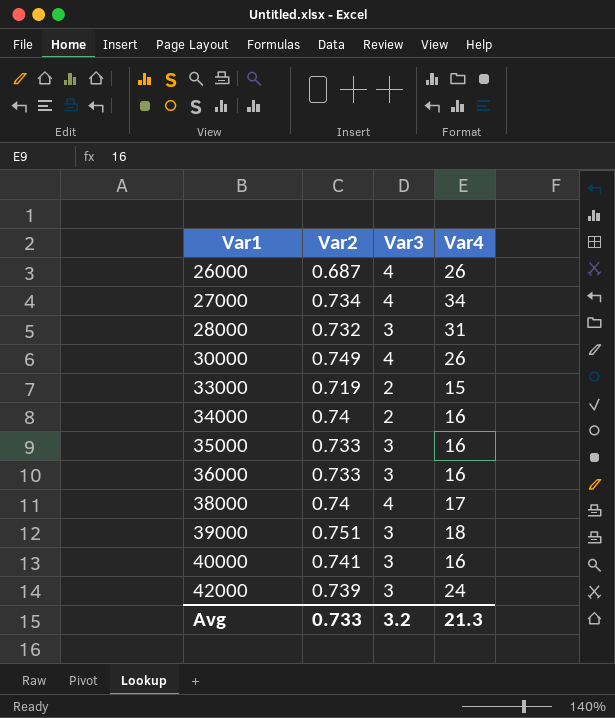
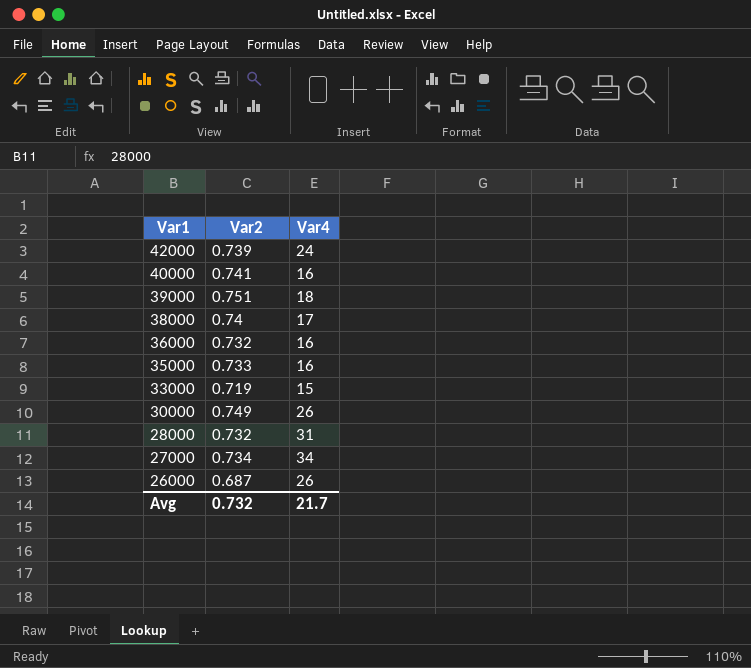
row order: Var1 ascending -> Var1 descending
column Var3 | position: 3 -> none
row 34000: 0.74 | 2 | 16 -> none
36000 | Var2: 0.733 -> 0.732
Avg | Var2: 0.733 -> 0.732
Avg | Var4: 21.3 -> 21.7

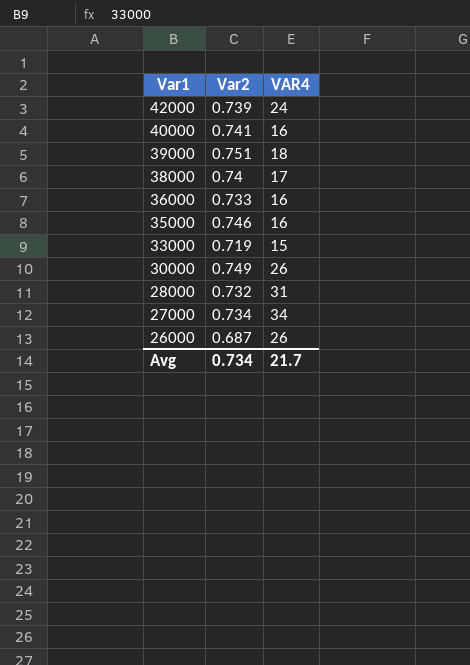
column name: Var4 -> VAR4
36000 | Var2: 0.732 -> 0.733
35000 | Var2: 0.733 -> 0.746
Avg | Var2: 0.732 -> 0.734

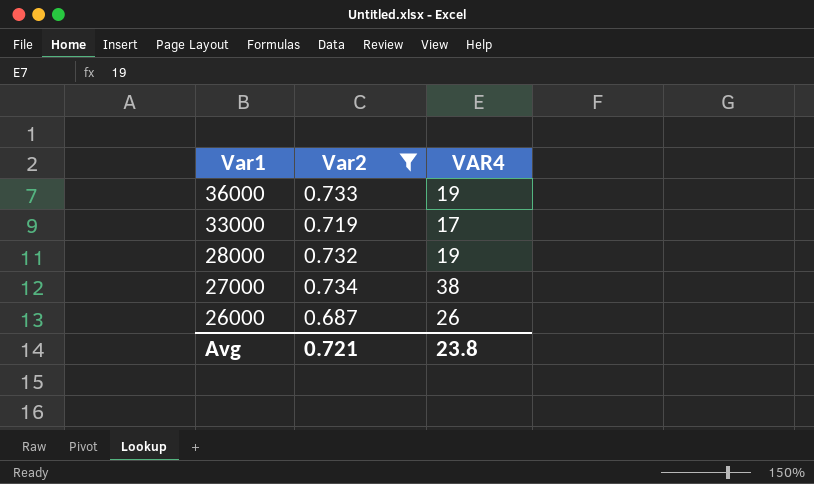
filter: none -> Var2 <= 0.734
36000 | VAR4: 16 -> 19
33000 | VAR4: 15 -> 17
28000 | VAR4: 31 -> 19
27000 | VAR4: 34 -> 38
Avg | Var2: 0.734 -> 0.721
Avg | VAR4: 21.7 -> 23.8

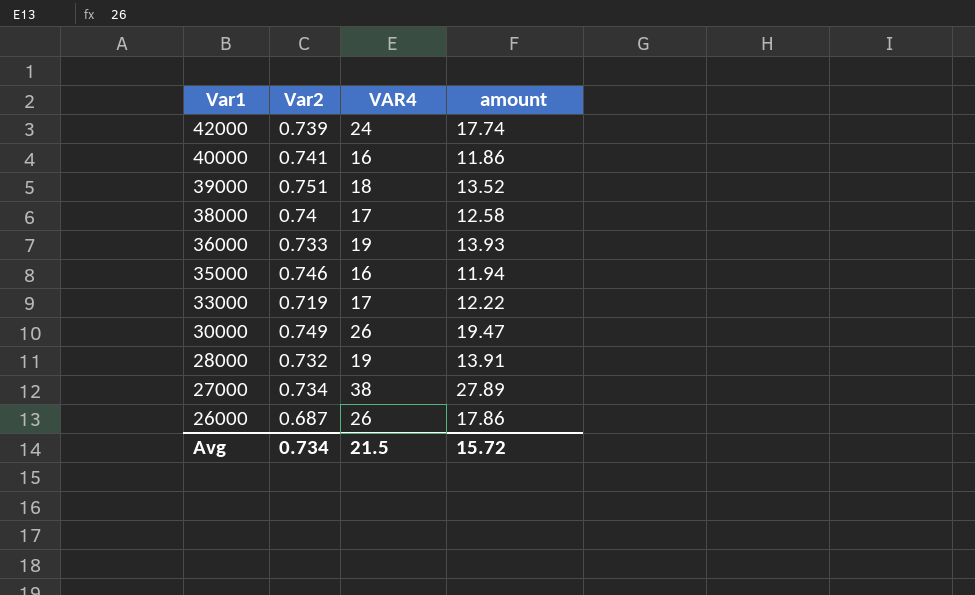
filter: Var2 <= 0.734 -> none
column amount | formula: none -> [Var2] * [VAR4]
Avg | Var2: 0.721 -> 0.734
Avg | VAR4: 23.8 -> 21.5

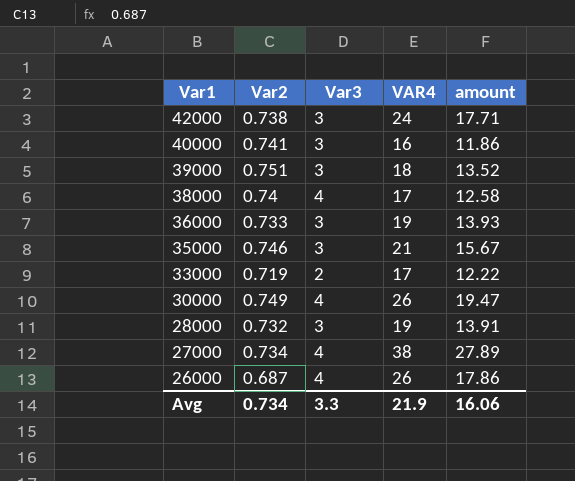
column Var3 | position: none -> 3
42000 | Var2: 0.739 -> 0.738
42000 | amount: 17.74 -> 17.71
35000 | VAR4: 16 -> 21
35000 | amount: 11.94 -> 15.67
Avg | VAR4: 21.5 -> 21.9
Avg | amount: 15.72 -> 16.06

